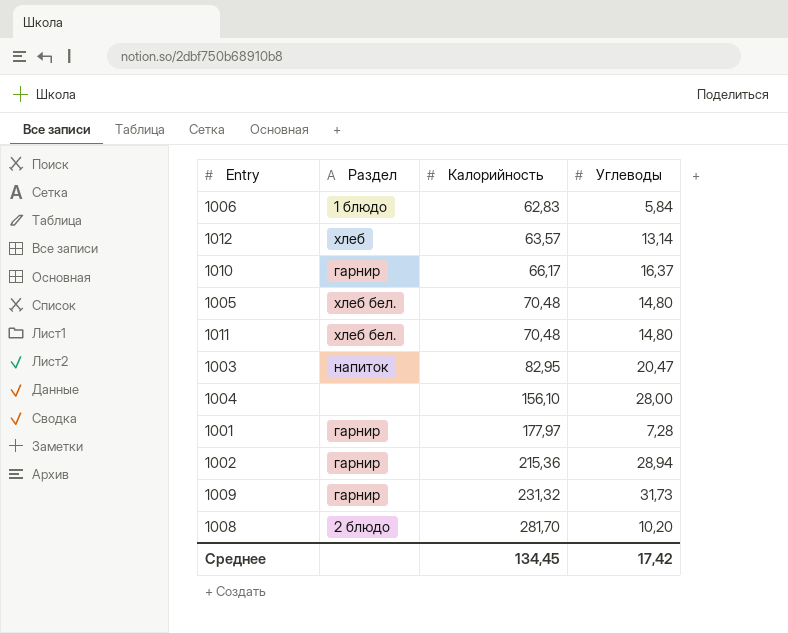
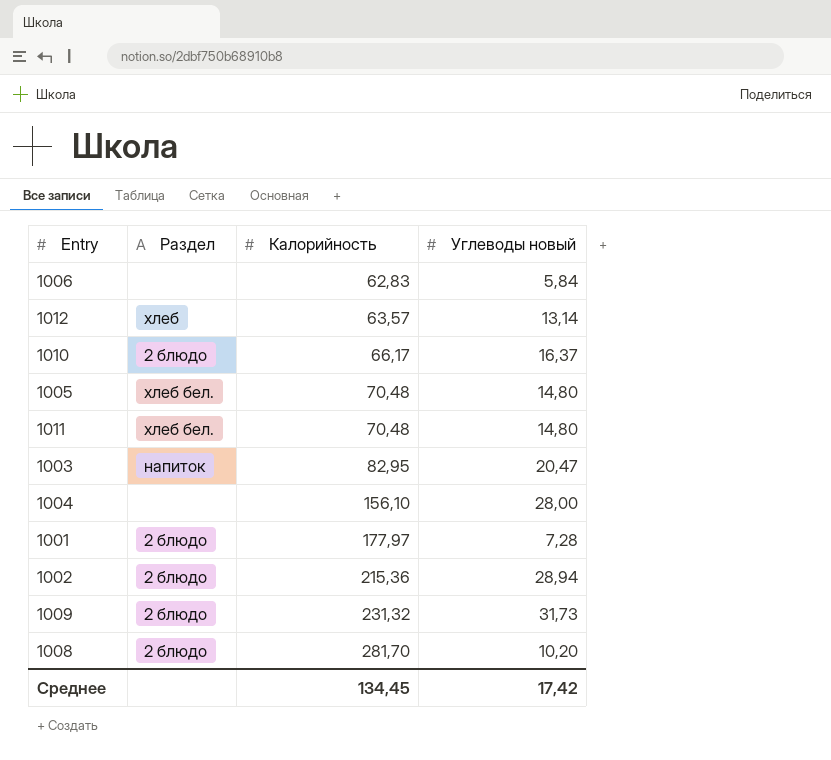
column name: Углеводы -> Углеводы новый
1006 | Раздел: 1 блюдо -> none
1010 | Раздел: гарнир -> 2 блюдо
1001 | Раздел: гарнир -> 2 блюдо
1002 | Раздел: гарнир -> 2 блюдо
1009 | Раздел: гарнир -> 2 блюдо

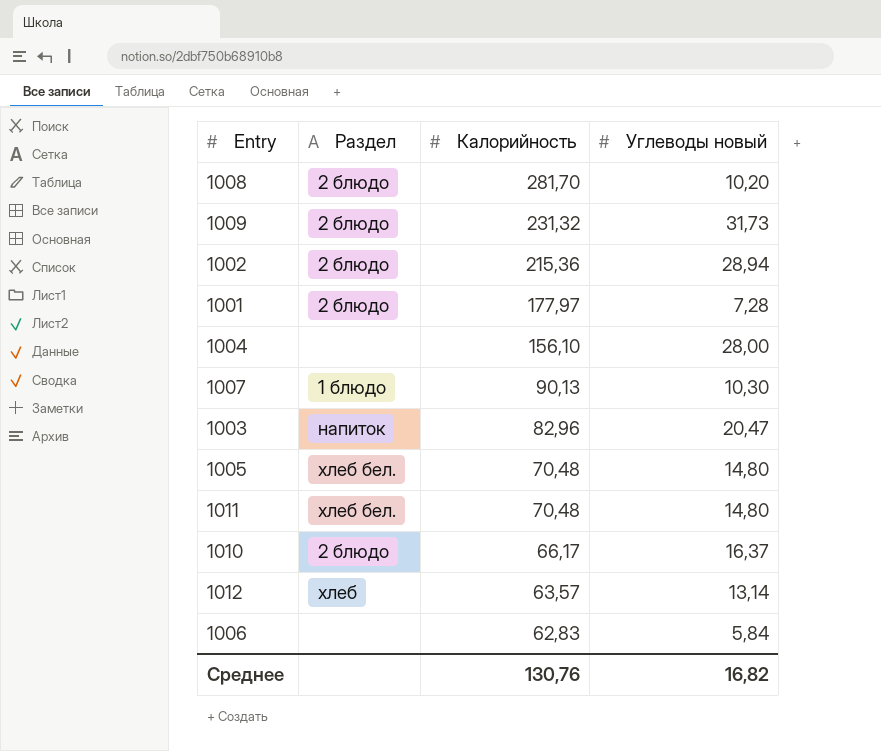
row order: Калорийность ascending -> Калорийность descending
row 1007: none -> 1 блюдо | 90,13 | 10,30
1003 | Калорийность: 82,95 -> 82,96
Среднее | Калорийность: 134,45 -> 130,76
Среднее | Углеводы новый: 17,42 -> 16,82

